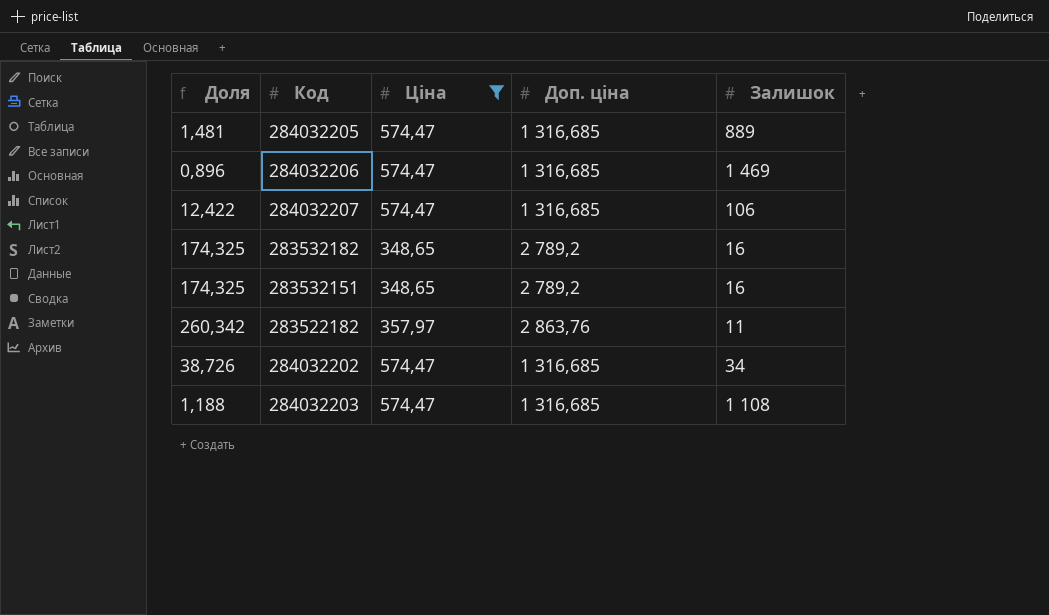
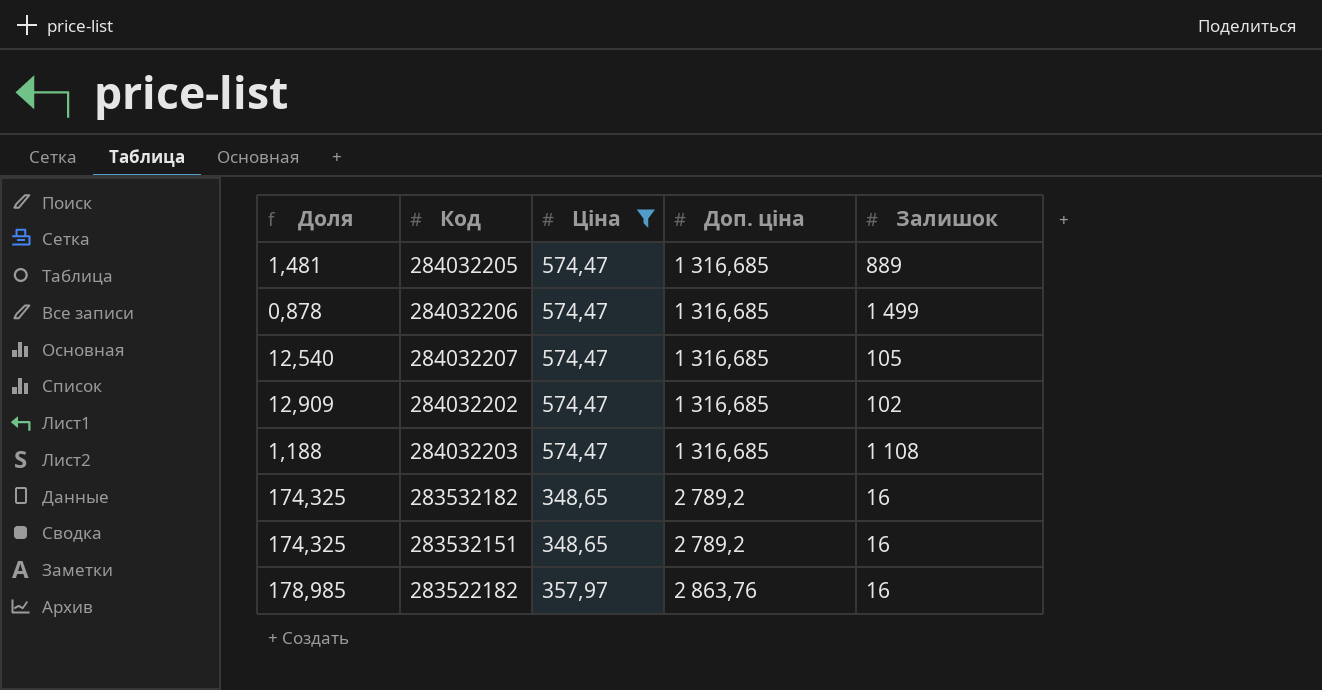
row order: none -> Доп. ціна ascending
284032206 | Доля: 0,896 -> 0,878
284032206 | Залишок: 1 469 -> 1 499
284032207 | Доля: 12,422 -> 12,540
284032207 | Залишок: 106 -> 105
284032202 | Доля: 38,726 -> 12,909
284032202 | Залишок: 34 -> 102
283522182 | Доля: 260,342 -> 178,985
283522182 | Залишок: 11 -> 16

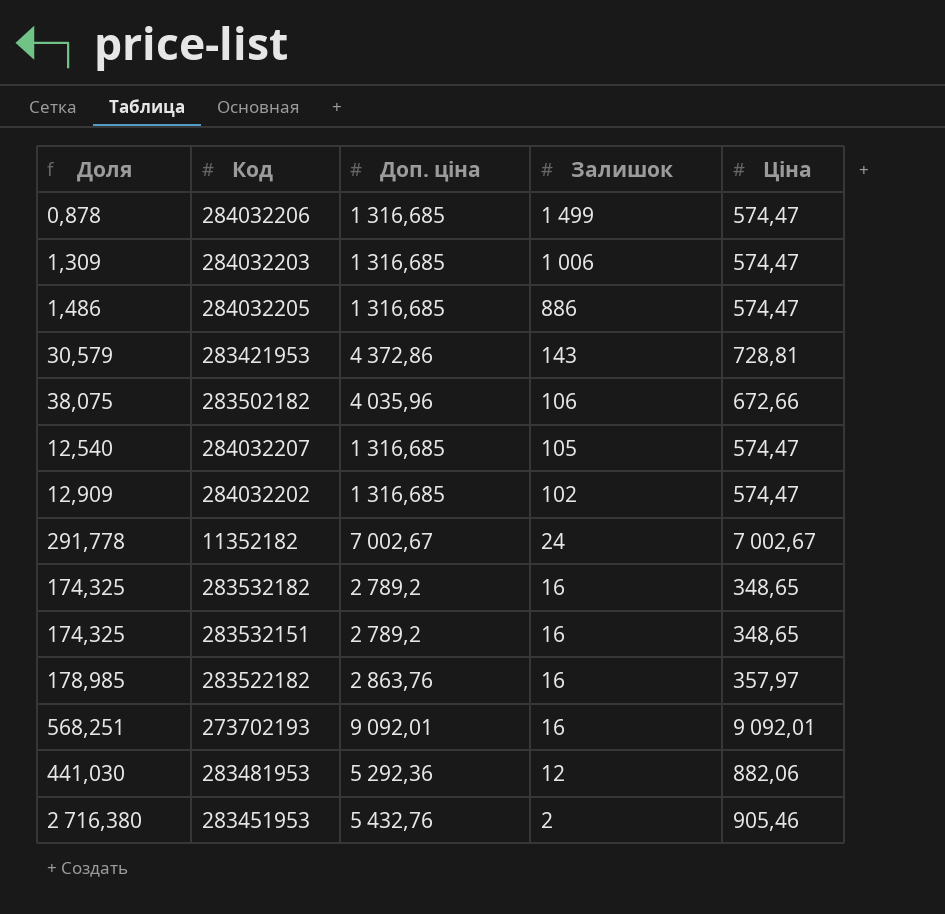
filter: Ціна <= 574,47 -> none
row order: Доп. ціна ascending -> Залишок descending
column Ціна | position: 3 -> 5
284032203 | Доля: 1,188 -> 1,309
284032203 | Залишок: 1 108 -> 1 006
284032205 | Доля: 1,481 -> 1,486
284032205 | Залишок: 889 -> 886

